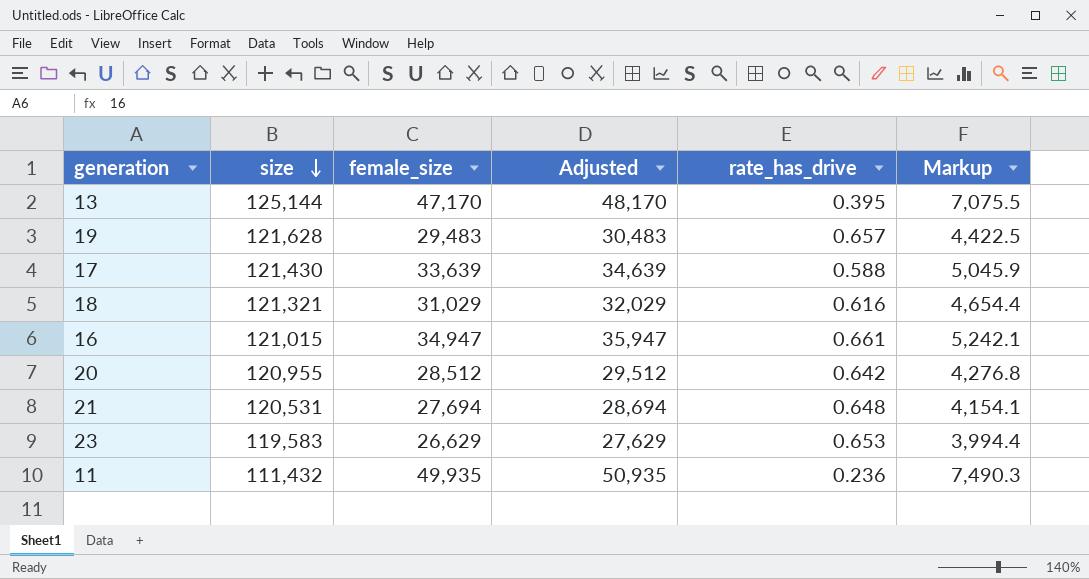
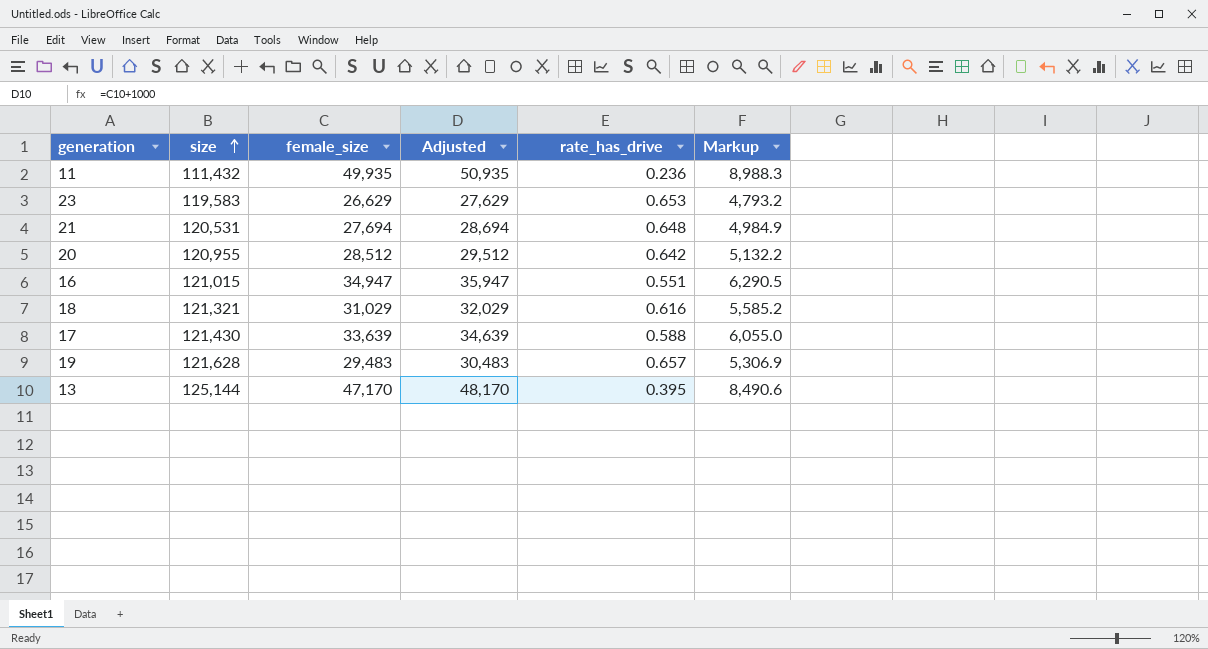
row order: size descending -> size ascending
column Markup | formula: [female_size] * 0.15 -> [female_size] * 0.18
16 | rate_has_drive: 0.661 -> 0.551

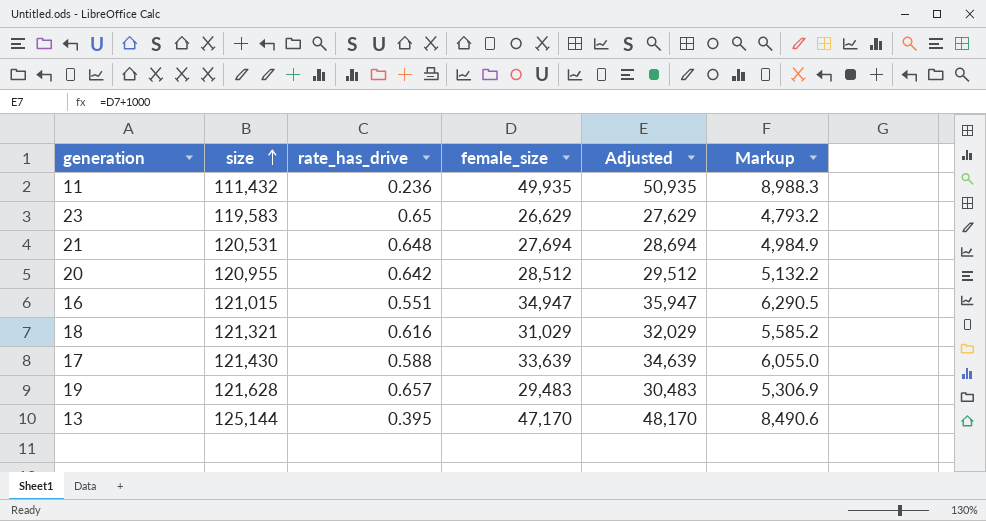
column rate_has_drive | position: 5 -> 3
23 | rate_has_drive: 0.653 -> 0.65

